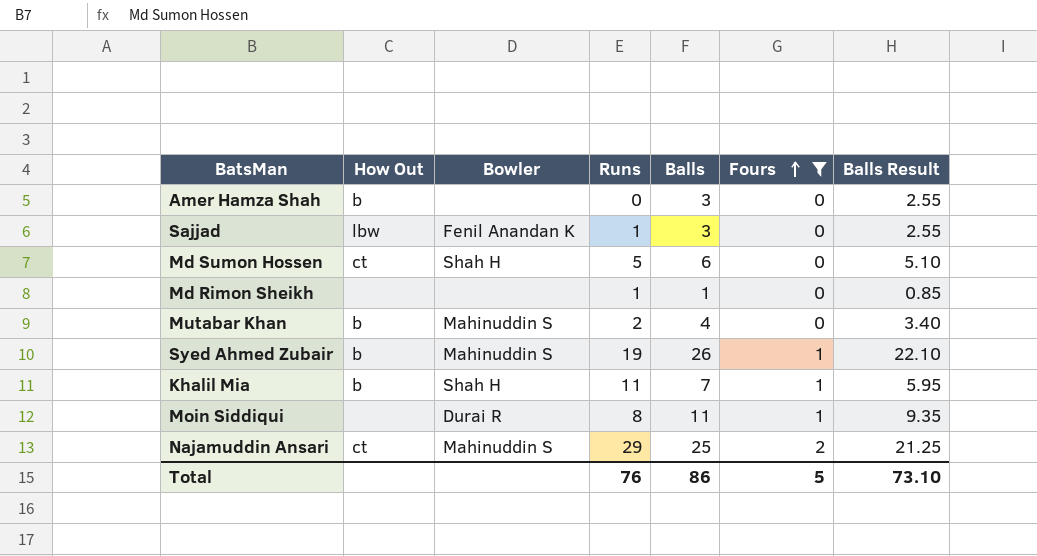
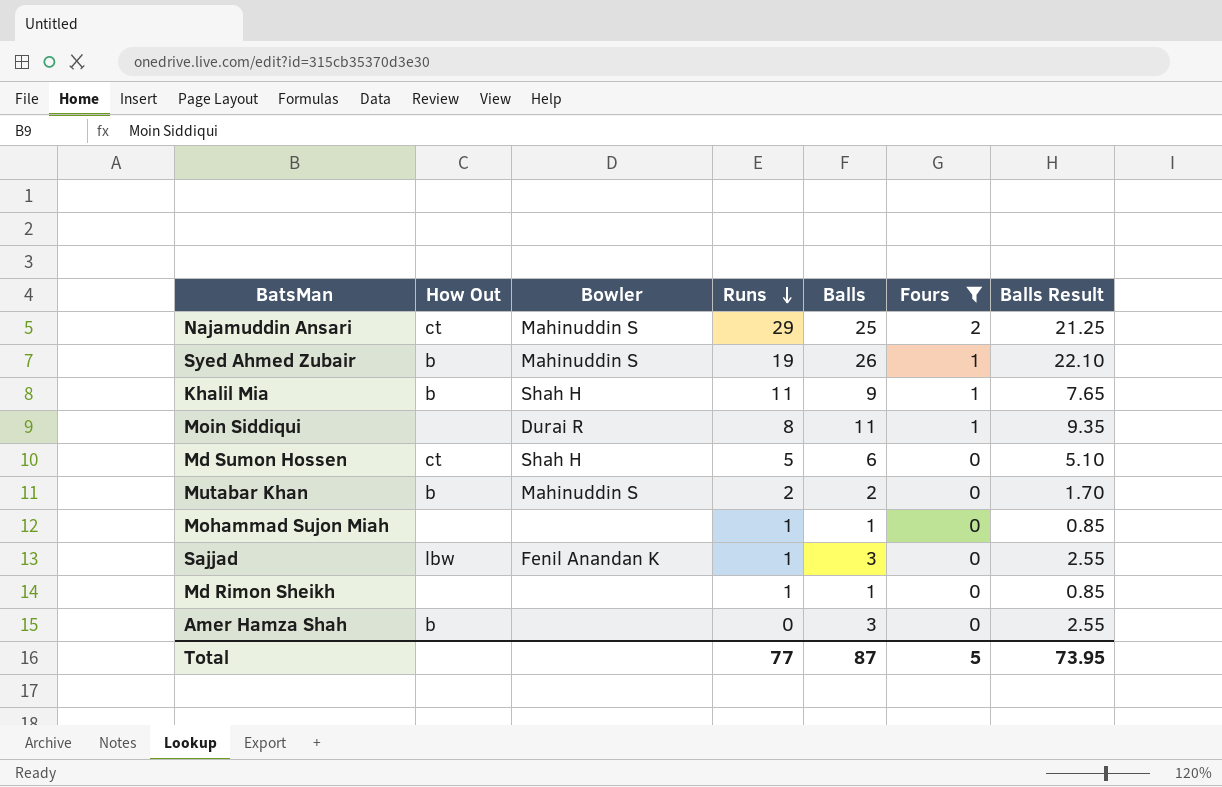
row order: Fours ascending -> Runs descending
Khalil Mia | Balls: 7 -> 9
Khalil Mia | Balls Result: 5.95 -> 7.65
Mutabar Khan | Balls: 4 -> 2
Mutabar Khan | Balls Result: 3.40 -> 1.70
row Mohammad Sujon Miah: none -> none | none | 1 | 1 | 0 | 0.85
Total | Runs: 76 -> 77
Total | Balls: 86 -> 87
Total | Balls Result: 73.10 -> 73.95

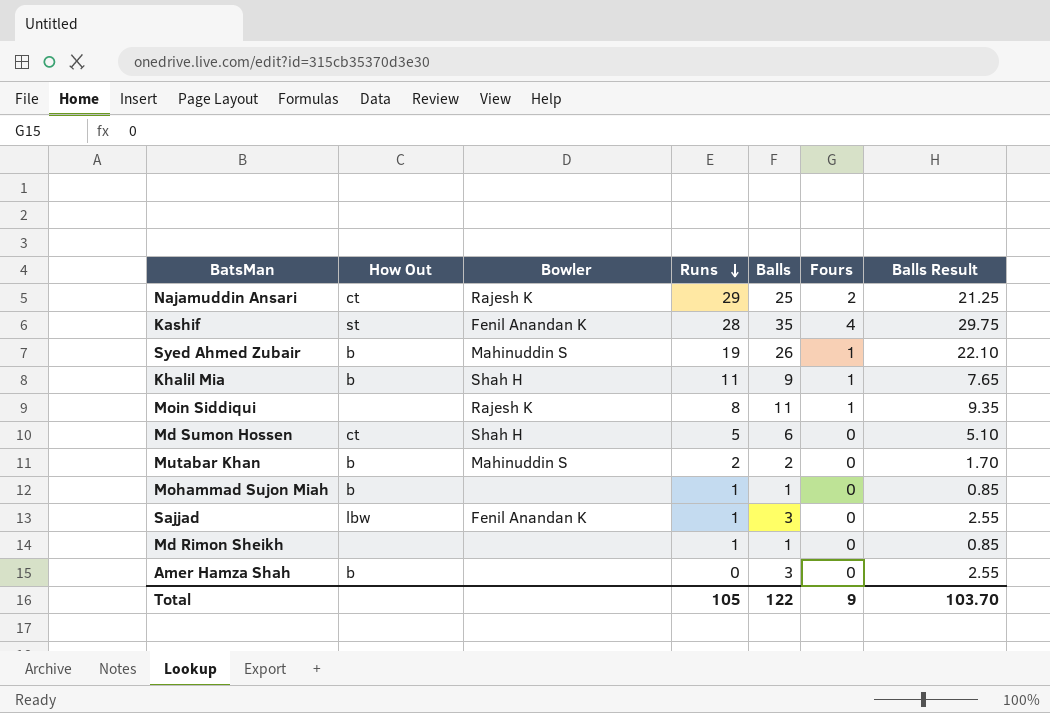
filter: Fours != 4 -> none
Najamuddin Ansari | Bowler: Mahinuddin S -> Rajesh K
Moin Siddiqui | Bowler: Durai R -> Rajesh K
Mohammad Sujon Miah | How Out: none -> b
Total | Runs: 77 -> 105
Total | Balls: 87 -> 122
Total | Fours: 5 -> 9
Total | Balls Result: 73.95 -> 103.70

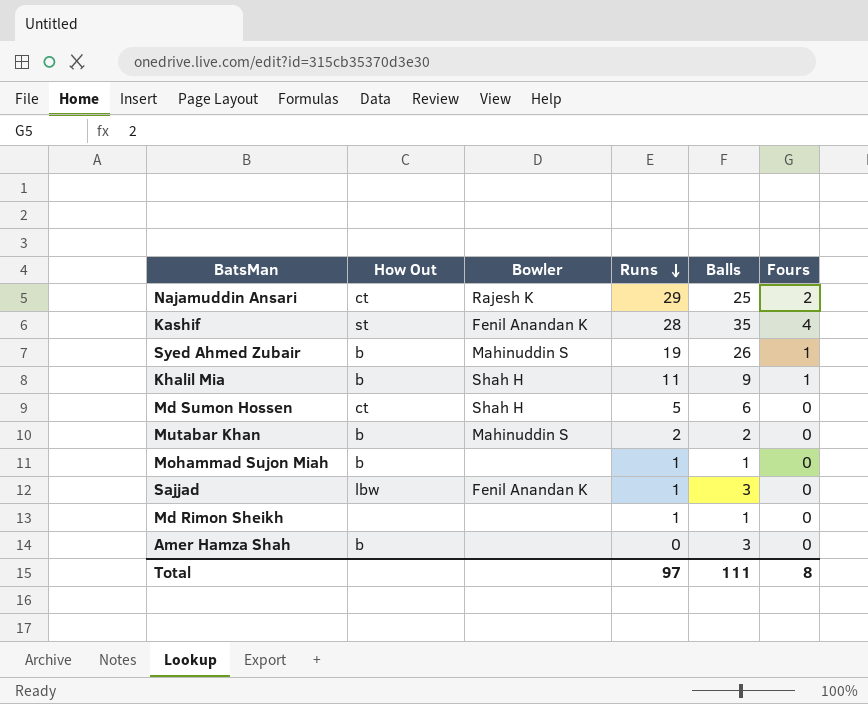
column Balls Result | formula: [Balls] * 0.85 -> none
row Moin Siddiqui: none | Rajesh K | 8 | 11 | 1 | 9.35 -> none
Total | Runs: 105 -> 97
Total | Balls: 122 -> 111
Total | Fours: 9 -> 8

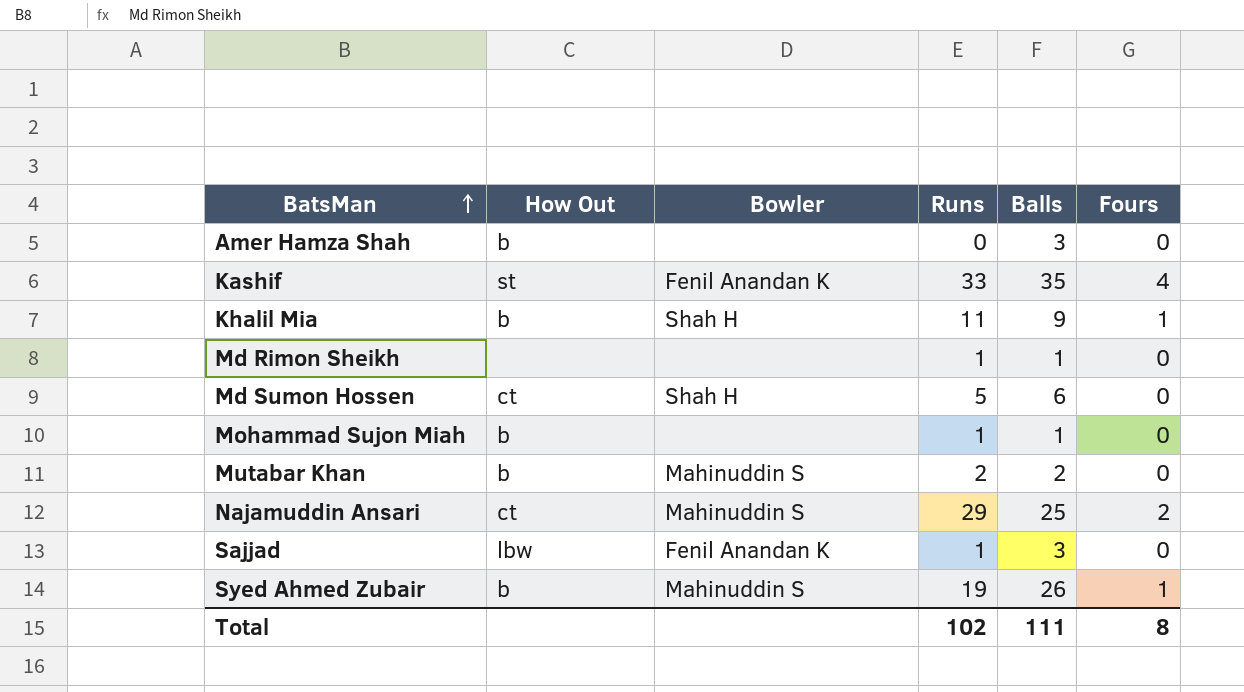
row order: Runs descending -> BatsMan ascending
Kashif | Runs: 28 -> 33
Najamuddin Ansari | Bowler: Rajesh K -> Mahinuddin S
Total | Runs: 97 -> 102

